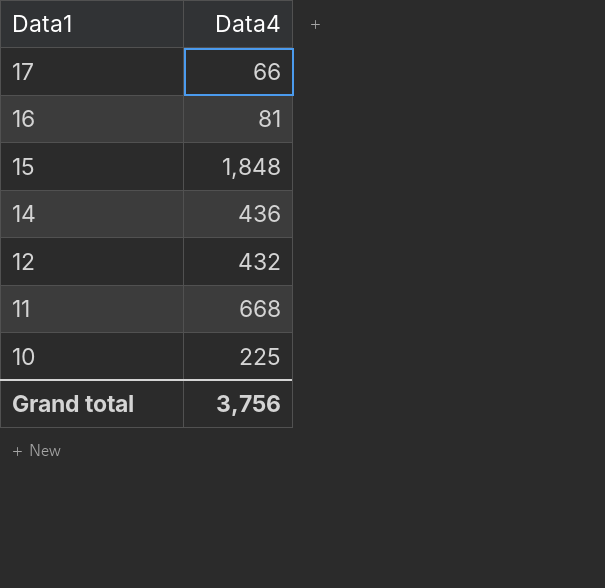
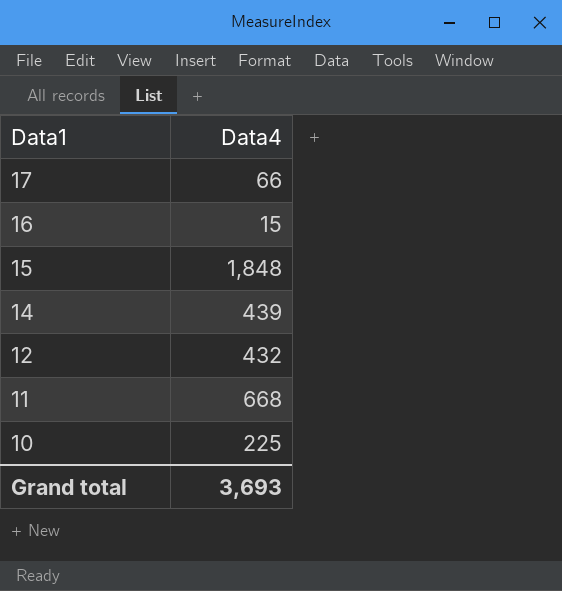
16 | Data4: 81 -> 15
14 | Data4: 436 -> 439
Grand total | Data4: 3,756 -> 3,693

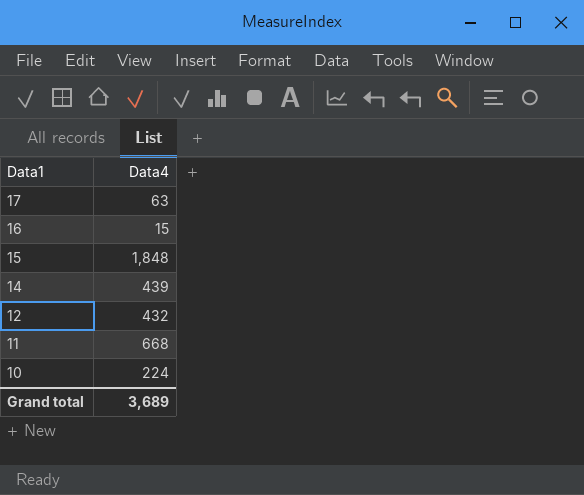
17 | Data4: 66 -> 63
10 | Data4: 225 -> 224
Grand total | Data4: 3,693 -> 3,689

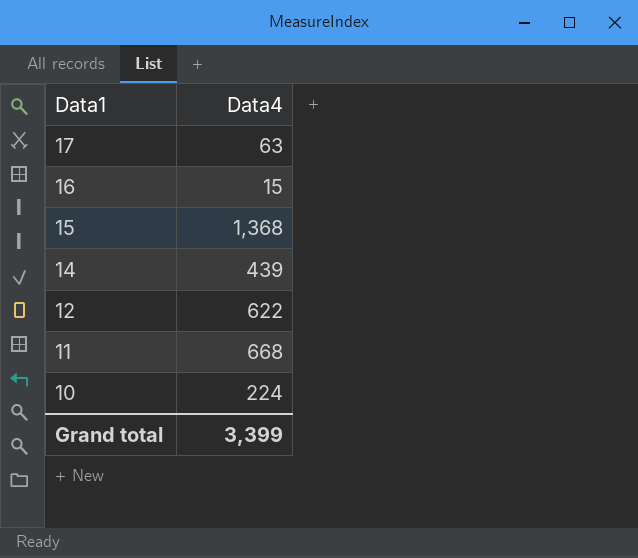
15 | Data4: 1,848 -> 1,368
12 | Data4: 432 -> 622
Grand total | Data4: 3,689 -> 3,399

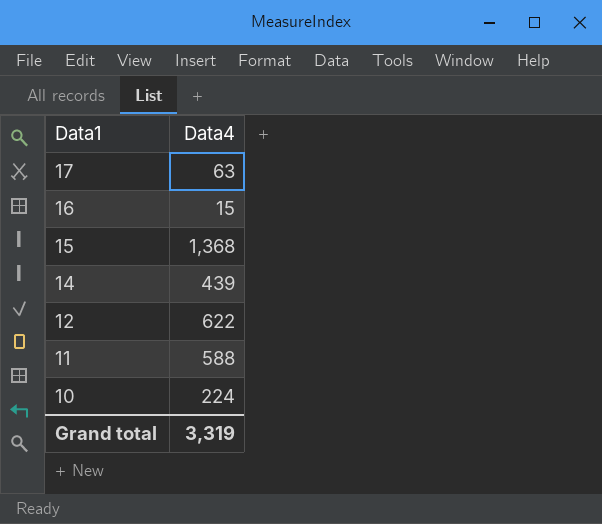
11 | Data4: 668 -> 588
Grand total | Data4: 3,399 -> 3,319

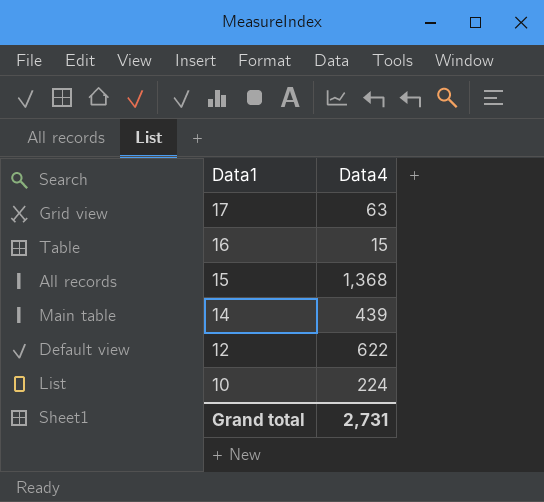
row 11: 588 -> none
Grand total | Data4: 3,319 -> 2,731

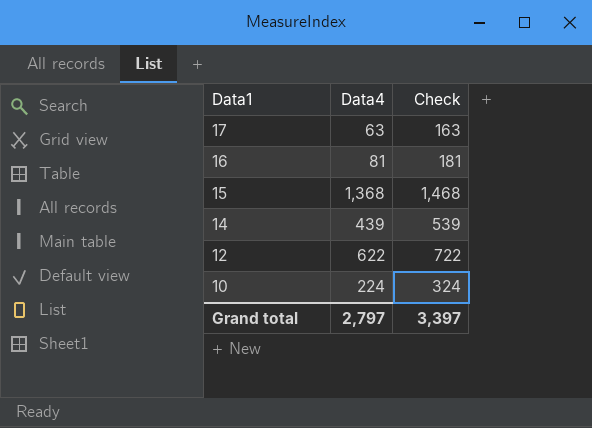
column Check | formula: none -> [Data4] + 100
16 | Data4: 15 -> 81
Grand total | Data4: 2,731 -> 2,797

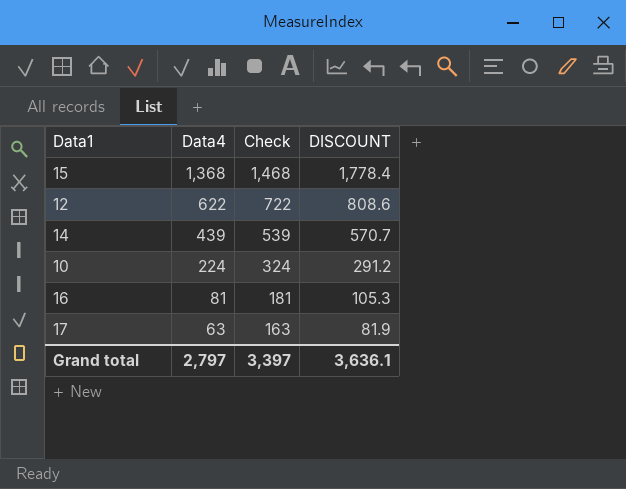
row order: Data1 descending -> Data4 descending
column DISCOUNT | formula: none -> [Data4] * 1.3

